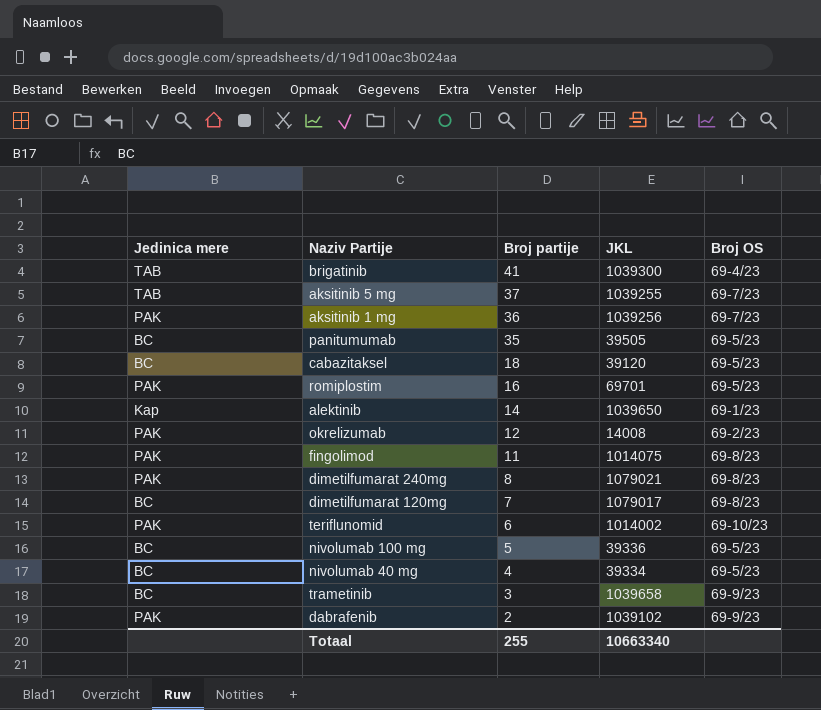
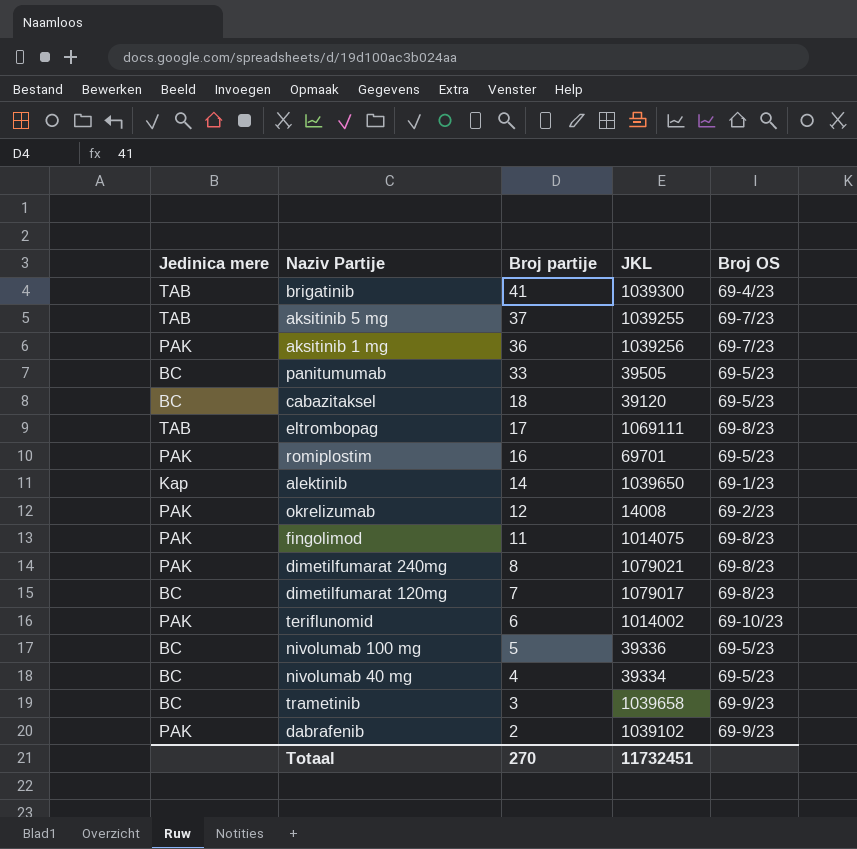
panitumumab | Broj partije: 35 -> 33
row eltrombopag: none -> TAB | 17 | 1069111 | 69-8/23
Totaal | Broj partije: 255 -> 270
Totaal | JKL: 10663340 -> 11732451

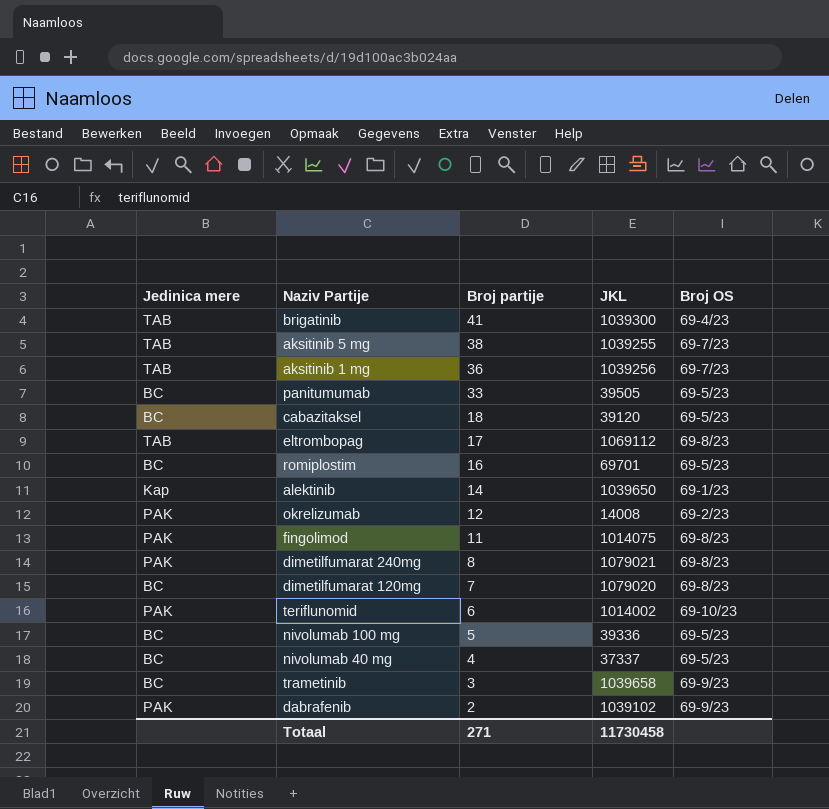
aksitinib 5 mg | Broj partije: 37 -> 38
aksitinib 1 mg | Jedinica mere: PAK -> TAB
eltrombopag | JKL: 1069111 -> 1069112
romiplostim | Jedinica mere: PAK -> BC
dimetilfumarat 120mg | JKL: 1079017 -> 1079020
nivolumab 40 mg | JKL: 39334 -> 37337
Totaal | Broj partije: 270 -> 271
Totaal | JKL: 11732451 -> 11730458

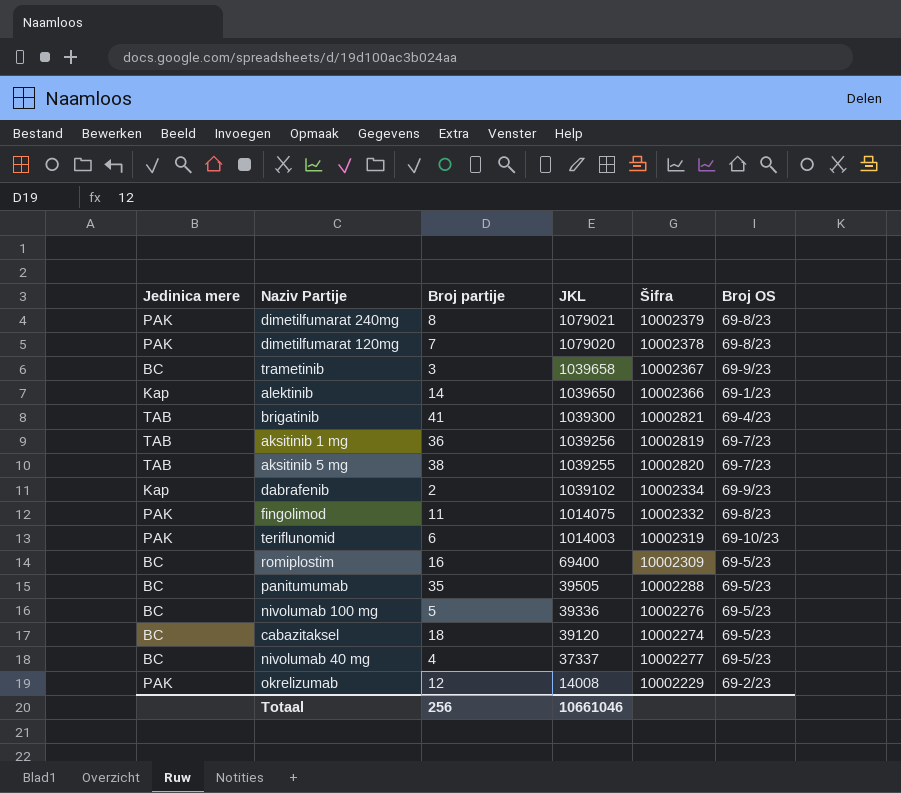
row order: Broj partije descending -> JKL descending
column Šifra | position: none -> 5
row eltrombopag: TAB | 17 | 1069112 | 69-8/23 -> none
dimetilfumarat 120mg | Jedinica mere: BC -> PAK
dabrafenib | Jedinica mere: PAK -> Kap
teriflunomid | JKL: 1014002 -> 1014003
romiplostim | JKL: 69701 -> 69400
panitumumab | Broj partije: 33 -> 35
Totaal | Broj partije: 271 -> 256
Totaal | JKL: 11730458 -> 10661046

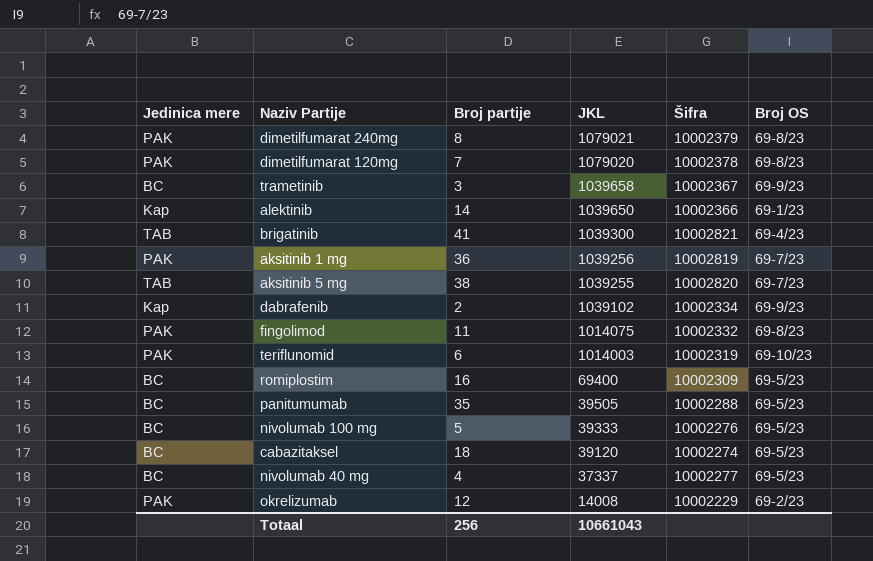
aksitinib 1 mg | Jedinica mere: TAB -> PAK
nivolumab 100 mg | JKL: 39336 -> 39333
Totaal | JKL: 10661046 -> 10661043

